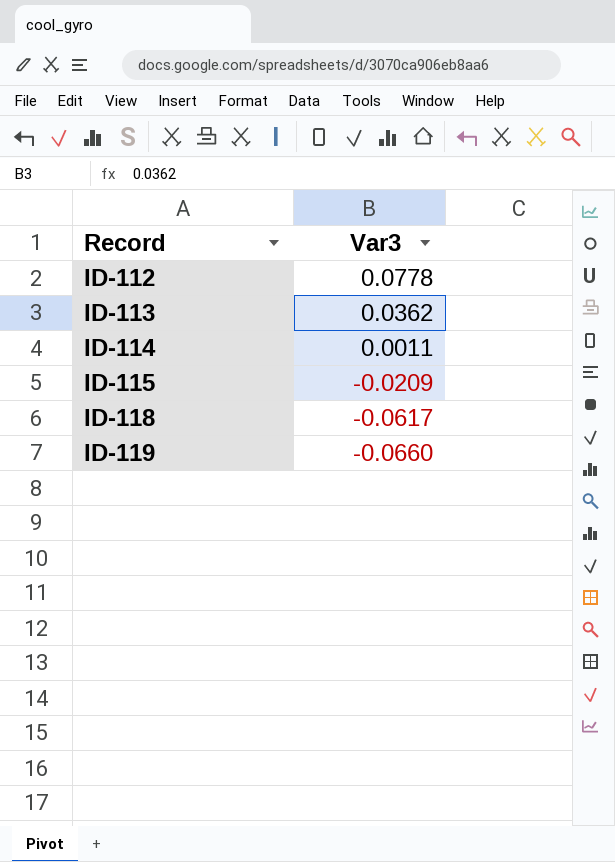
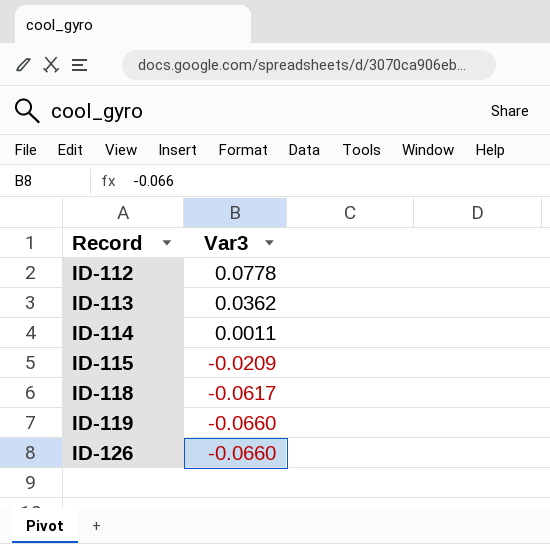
row ID-126: none -> -0.0660

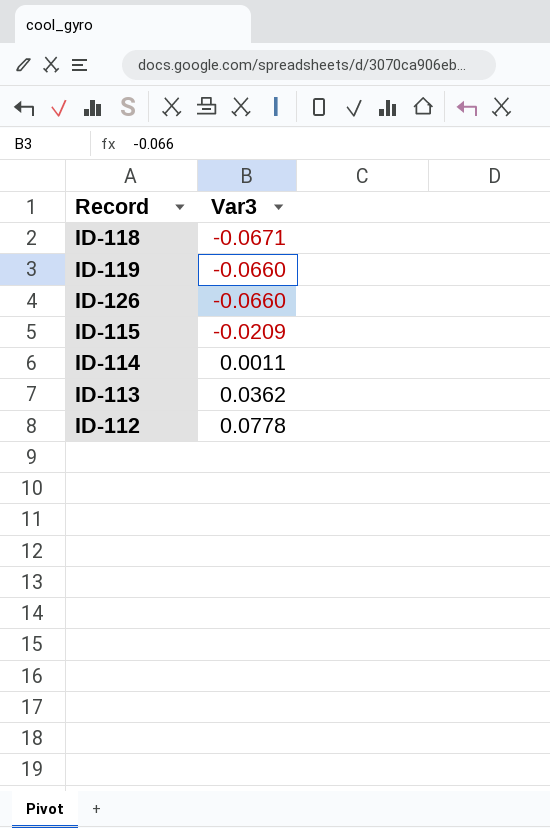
row order: Record ascending -> Var3 ascending
ID-118 | Var3: -0.0617 -> -0.0671

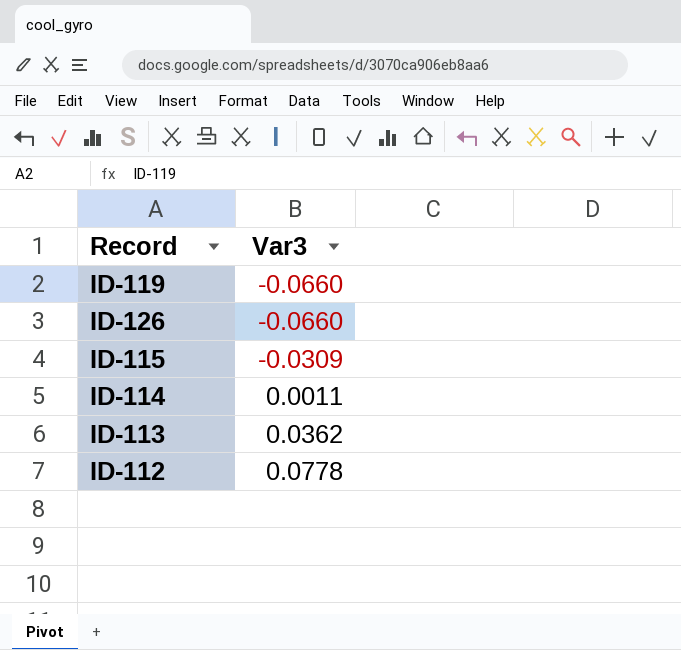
row ID-118: -0.0671 -> none
ID-115 | Var3: -0.0209 -> -0.0309

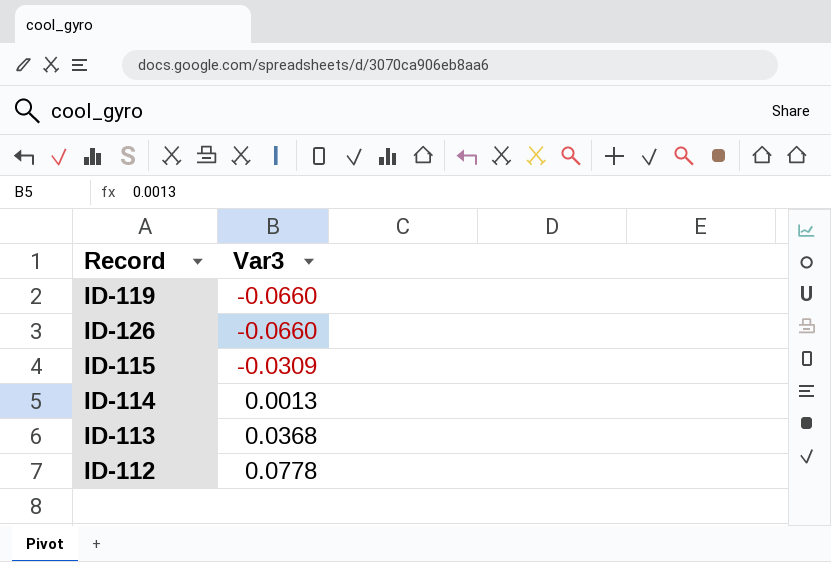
ID-114 | Var3: 0.0011 -> 0.0013
ID-113 | Var3: 0.0362 -> 0.0368

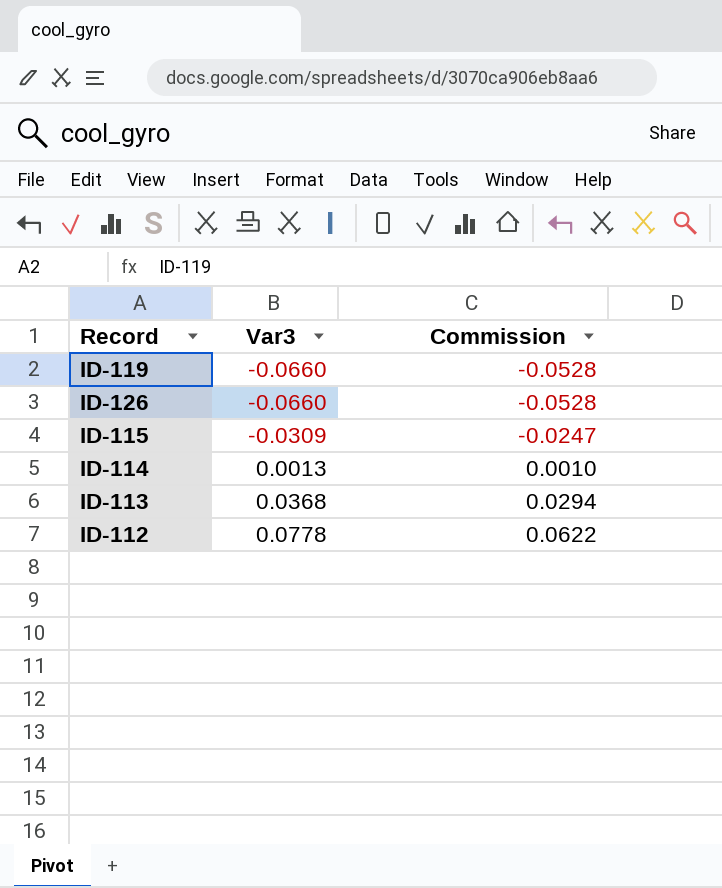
column Commission | formula: none -> [Var3] * 0.8

